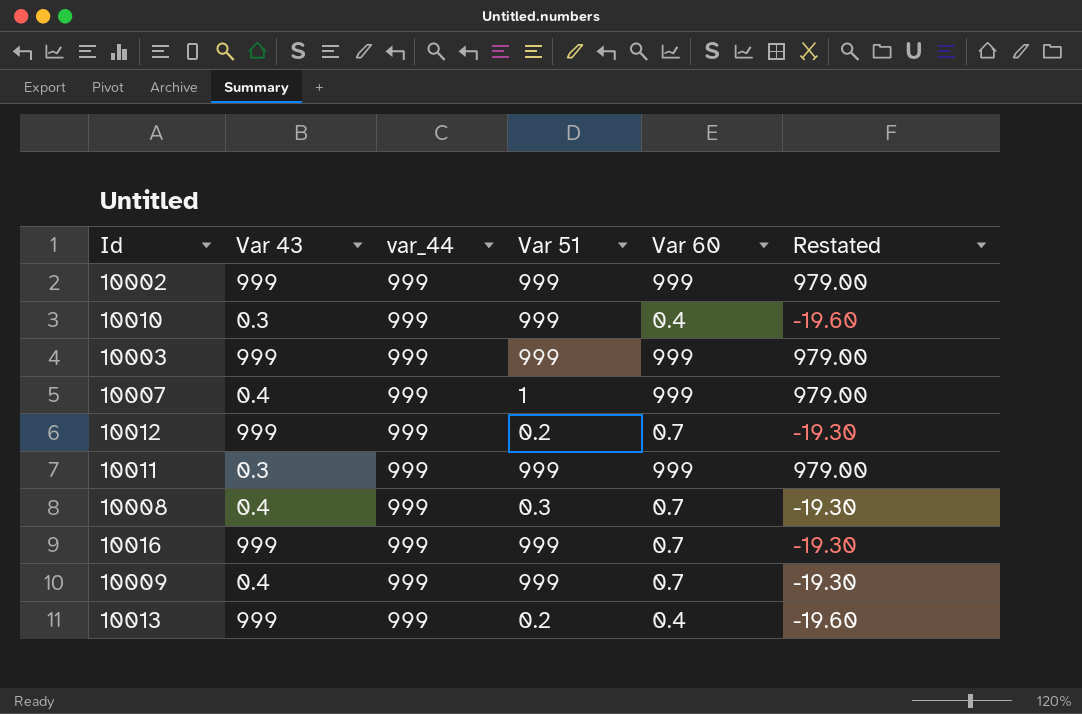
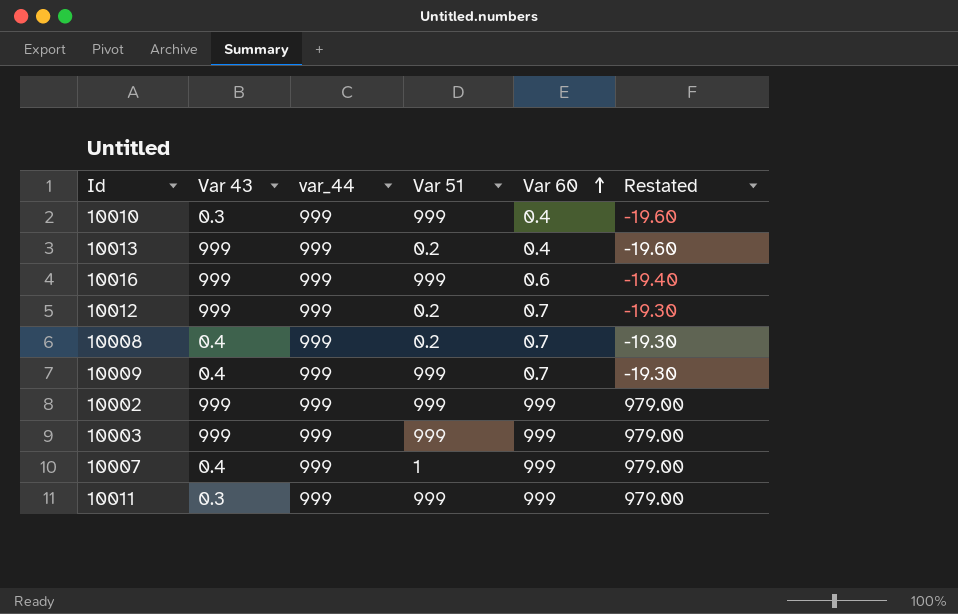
row order: none -> Var 60 ascending
10016 | Var 60: 0.7 -> 0.6
10016 | Restated: -19.30 -> -19.40
10008 | Var 51: 0.3 -> 0.2

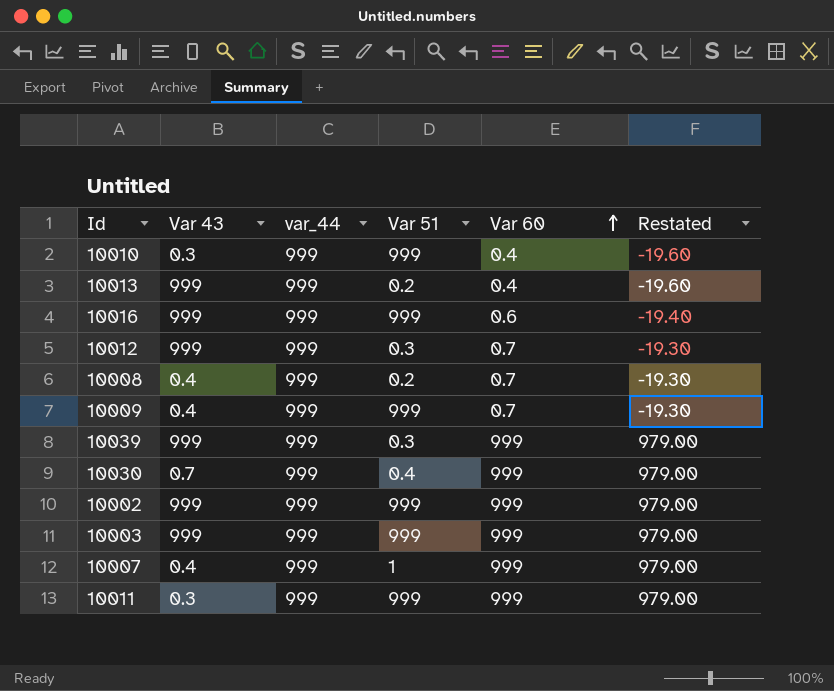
10012 | Var 51: 0.2 -> 0.3
row 10039: none -> 999 | 999 | 0.3 | 999 | 979.00
row 10030: none -> 0.7 | 999 | 0.4 | 999 | 979.00

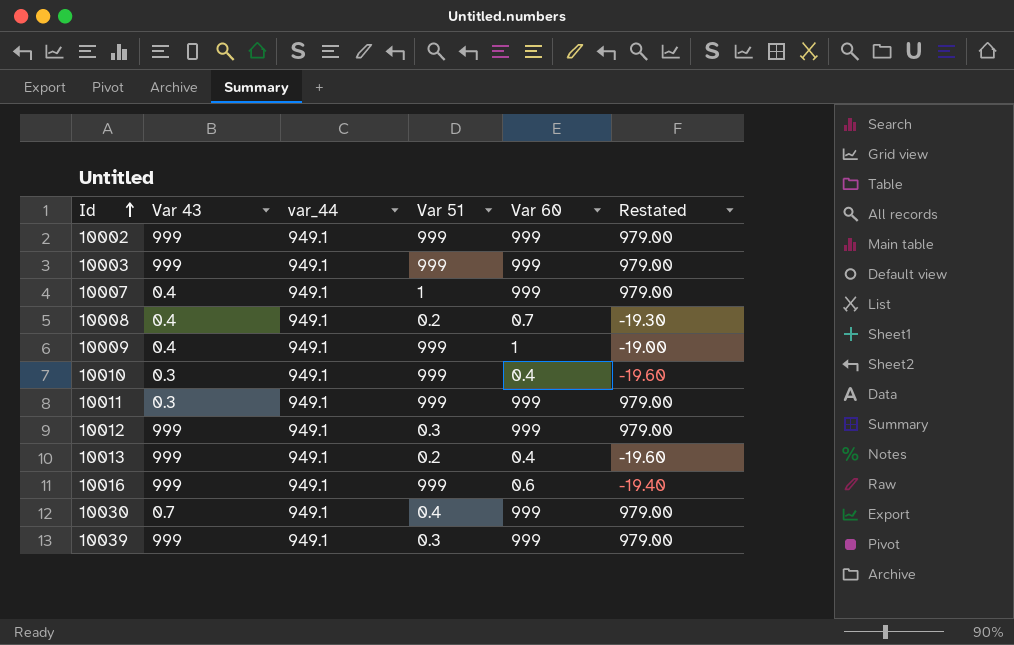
row order: Var 60 ascending -> Id ascending
10002 | var_44: 999 -> 949.1
10003 | var_44: 999 -> 949.1
10007 | var_44: 999 -> 949.1
10008 | var_44: 999 -> 949.1
10009 | var_44: 999 -> 949.1
10009 | Var 60: 0.7 -> 1
10009 | Restated: -19.30 -> -19.00
10010 | var_44: 999 -> 949.1
10011 | var_44: 999 -> 949.1
10012 | var_44: 999 -> 949.1
10012 | Var 60: 0.7 -> 999
10012 | Restated: -19.30 -> 979.00
10013 | var_44: 999 -> 949.1
10016 | var_44: 999 -> 949.1
10030 | var_44: 999 -> 949.1
10039 | var_44: 999 -> 949.1

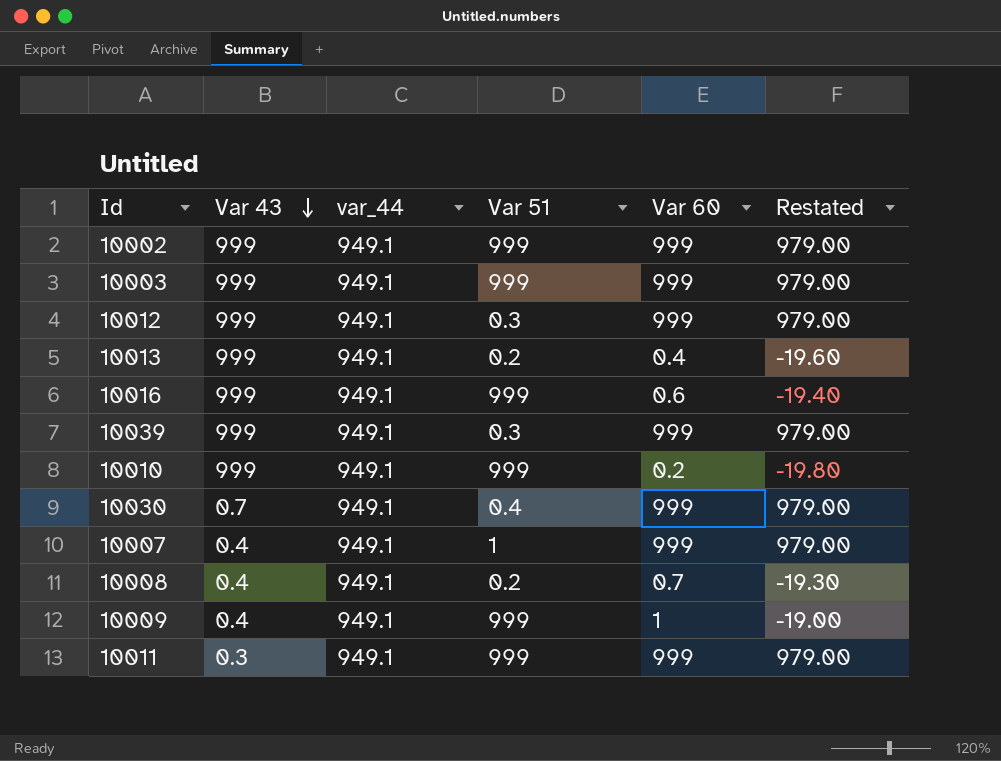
row order: Id ascending -> Var 43 descending
10010 | Var 43: 0.3 -> 999
10010 | Var 60: 0.4 -> 0.2
10010 | Restated: -19.60 -> -19.80

